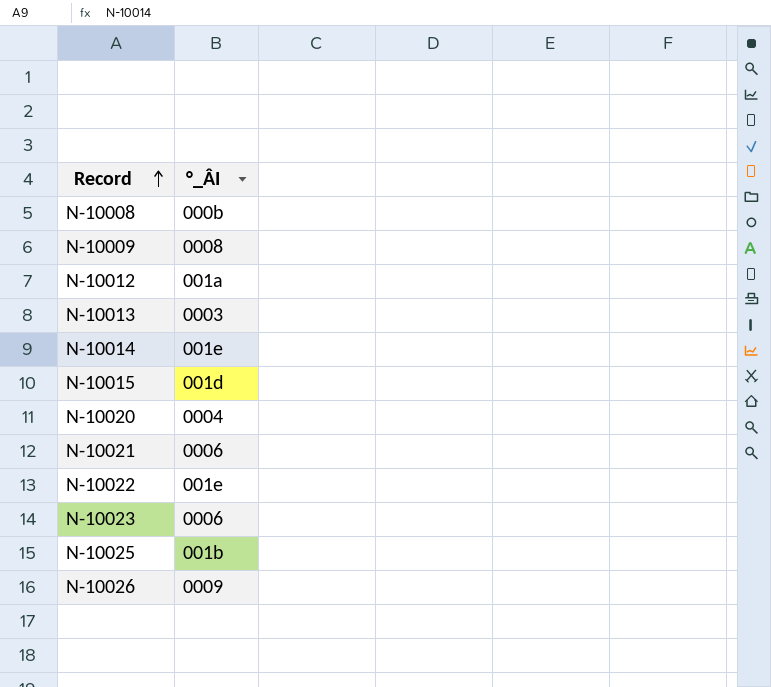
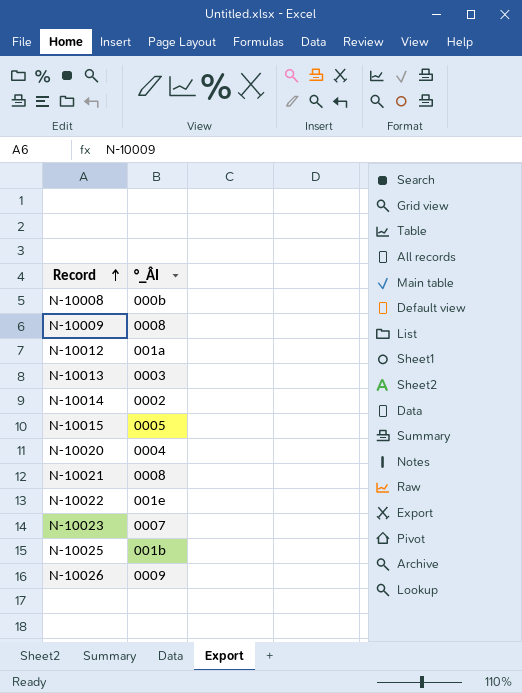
N-10014 | °_ÂI: 001e -> 0002
N-10015 | °_ÂI: 001d -> 0005
N-10021 | °_ÂI: 0006 -> 0008
N-10023 | °_ÂI: 0006 -> 0007

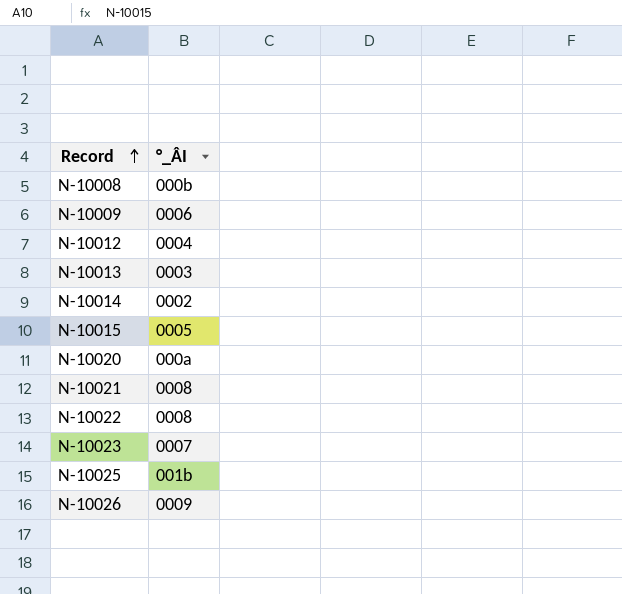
N-10009 | °_ÂI: 0008 -> 0006
N-10012 | °_ÂI: 001a -> 0004
N-10020 | °_ÂI: 0004 -> 000a
N-10022 | °_ÂI: 001e -> 0008

